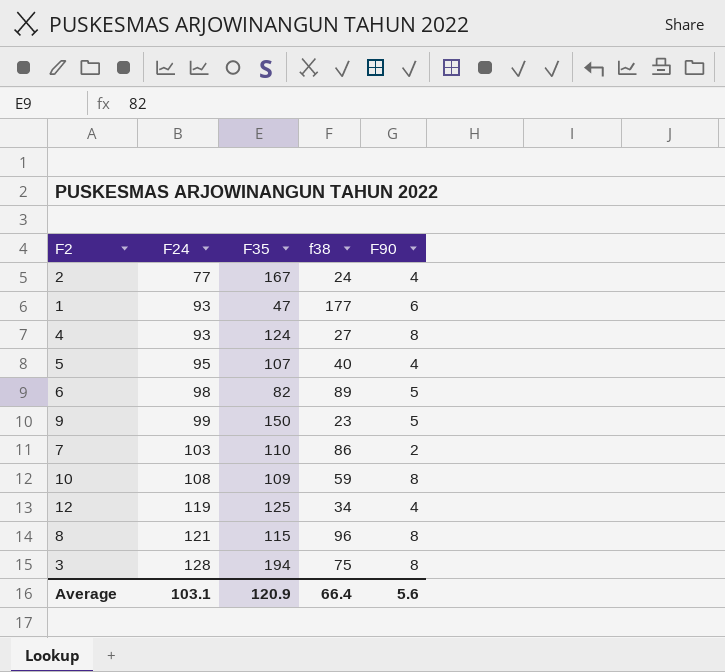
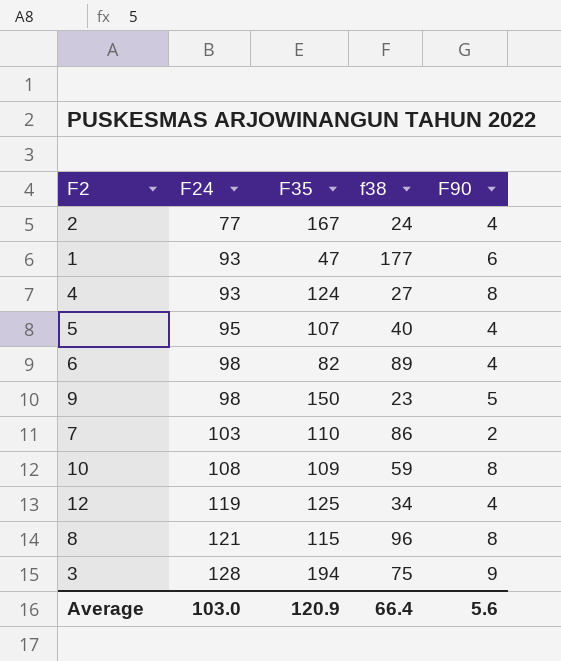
6 | F90: 5 -> 4
9 | F24: 99 -> 98
3 | F90: 8 -> 9
Average | F24: 103.1 -> 103.0

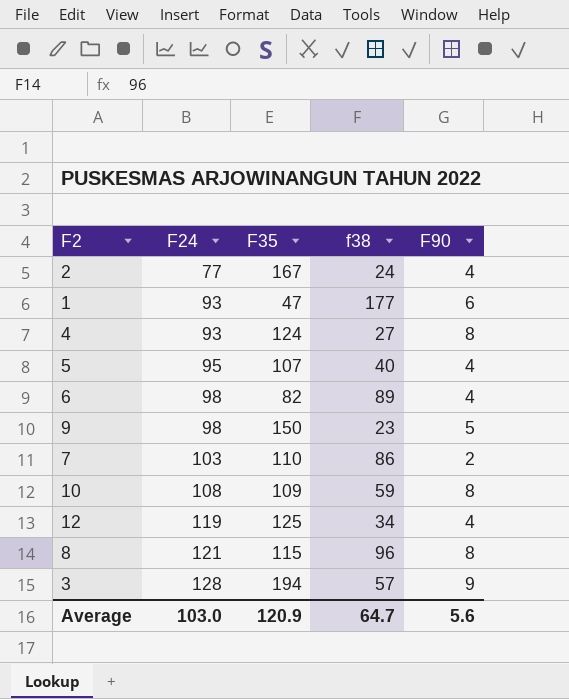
3 | f38: 75 -> 57
Average | f38: 66.4 -> 64.7

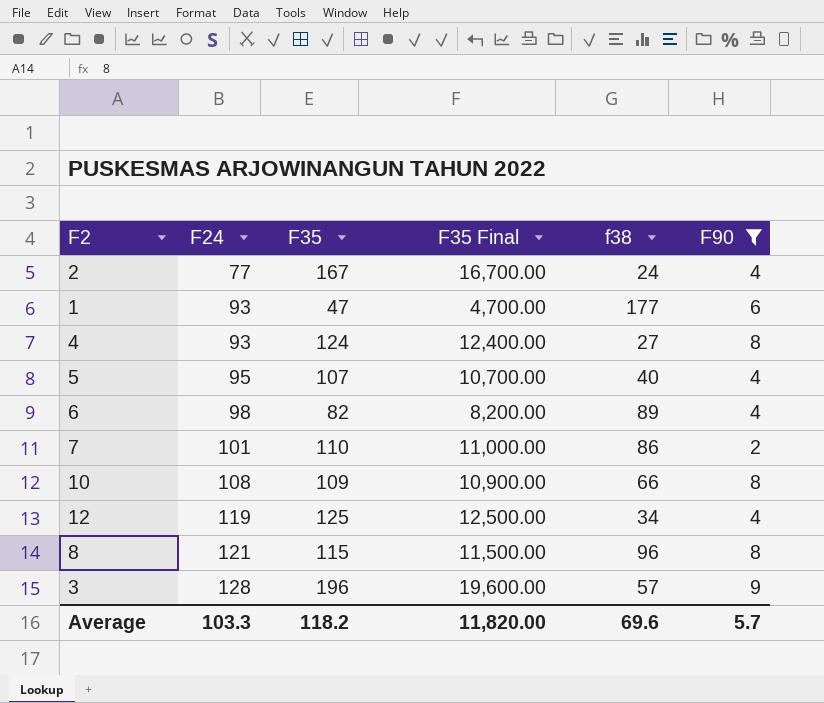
filter: none -> F90 != 5
column F35 Final | formula: none -> [F35] * 100
7 | F24: 103 -> 101
10 | f38: 59 -> 66
3 | F35: 194 -> 196
Average | F24: 103.0 -> 103.3
Average | F35: 120.9 -> 118.2
Average | f38: 64.7 -> 69.6
Average | F90: 5.6 -> 5.7

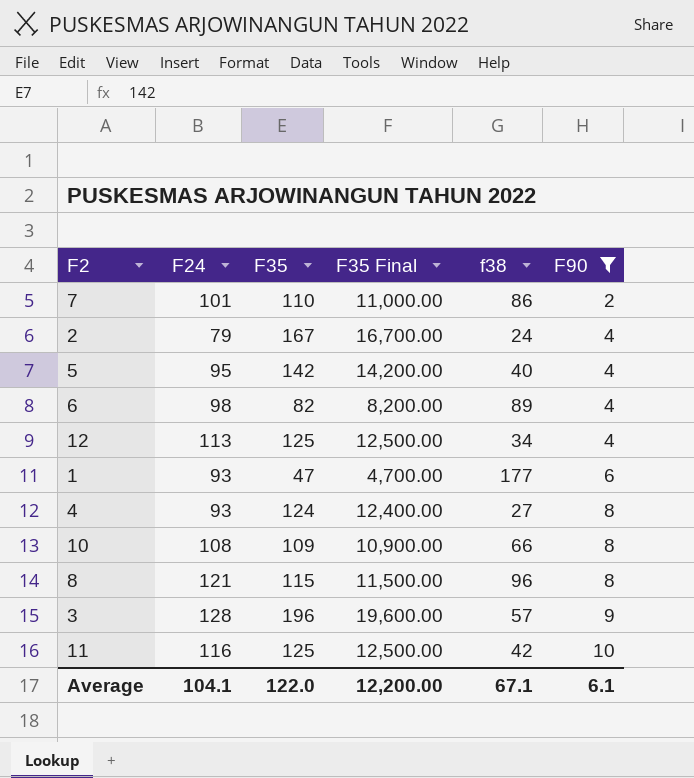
row order: F24 ascending -> F90 ascending
2 | F24: 77 -> 79
5 | F35: 107 -> 142
5 | F35 Final: 10,700.00 -> 14,200.00
12 | F24: 119 -> 113
row 11: none -> 116 | 125 | 12,500.00 | 42 | 10
Average | F24: 103.3 -> 104.1
Average | F35: 118.2 -> 122.0
Average | F35 Final: 11,820.00 -> 12,200.00
Average | f38: 69.6 -> 67.1
Average | F90: 5.7 -> 6.1

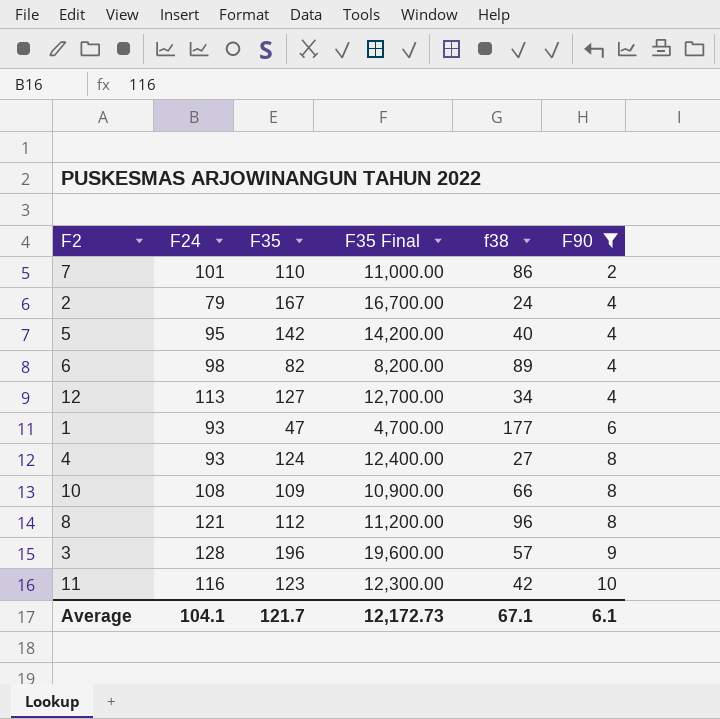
12 | F35: 125 -> 127
12 | F35 Final: 12,500.00 -> 12,700.00
8 | F35: 115 -> 112
8 | F35 Final: 11,500.00 -> 11,200.00
11 | F35: 125 -> 123
11 | F35 Final: 12,500.00 -> 12,300.00
Average | F35: 122.0 -> 121.7
Average | F35 Final: 12,200.00 -> 12,172.73

